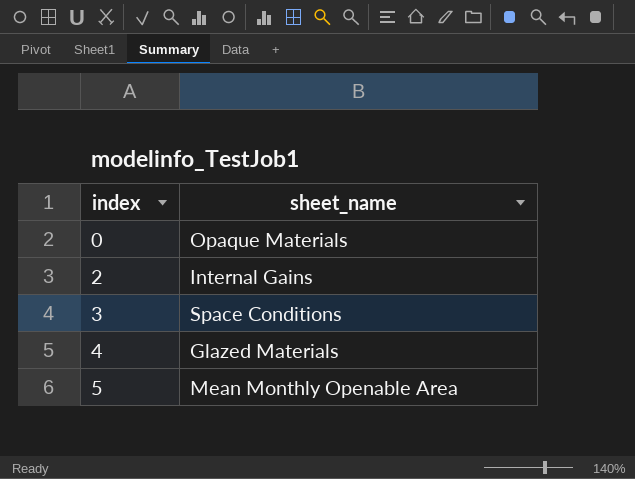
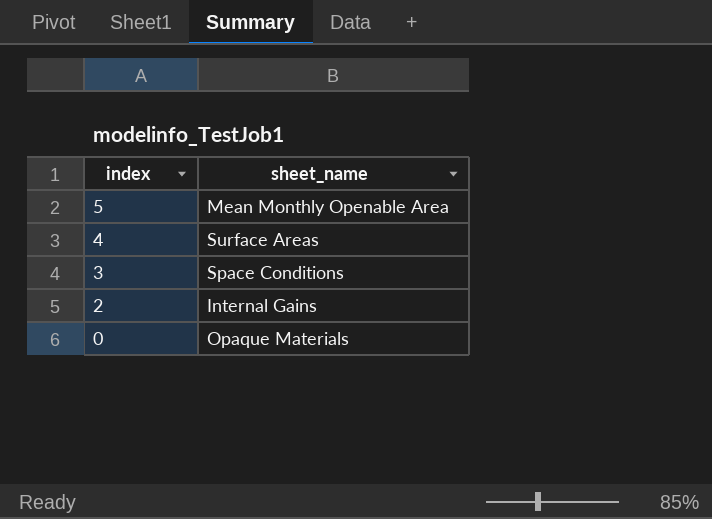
row order: index ascending -> index descending
4 | sheet_name: Glazed Materials -> Surface Areas

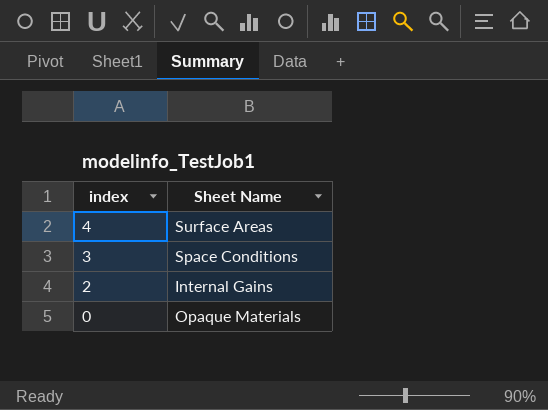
column name: sheet_name -> Sheet Name
row 5: Mean Monthly Openable Area -> none

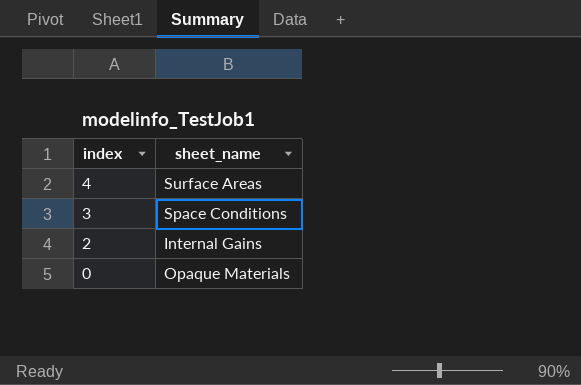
column name: Sheet Name -> sheet_name

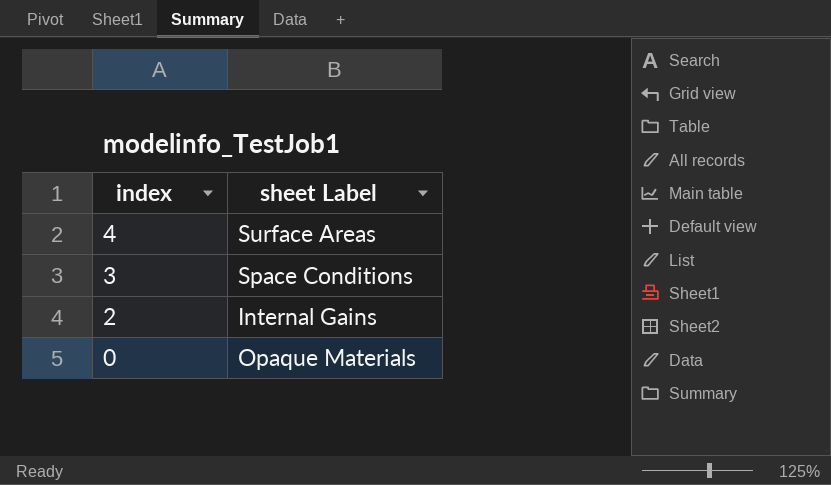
column name: sheet_name -> sheet Label

